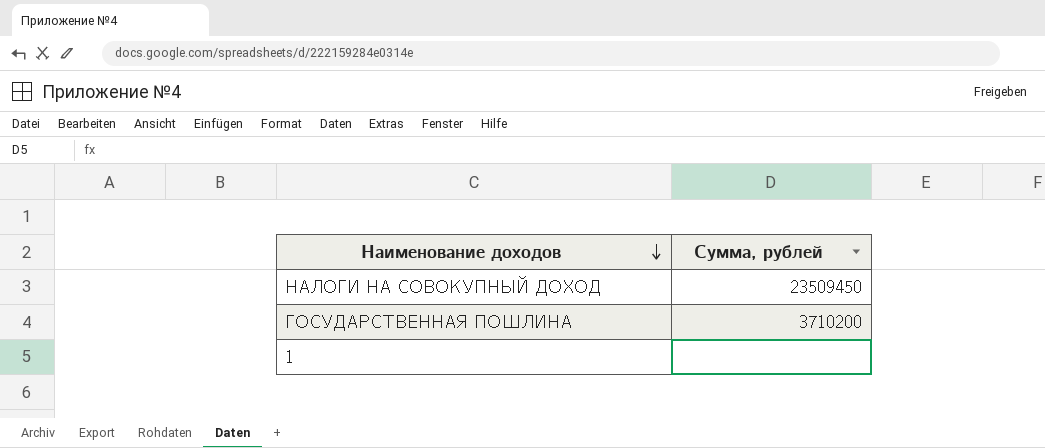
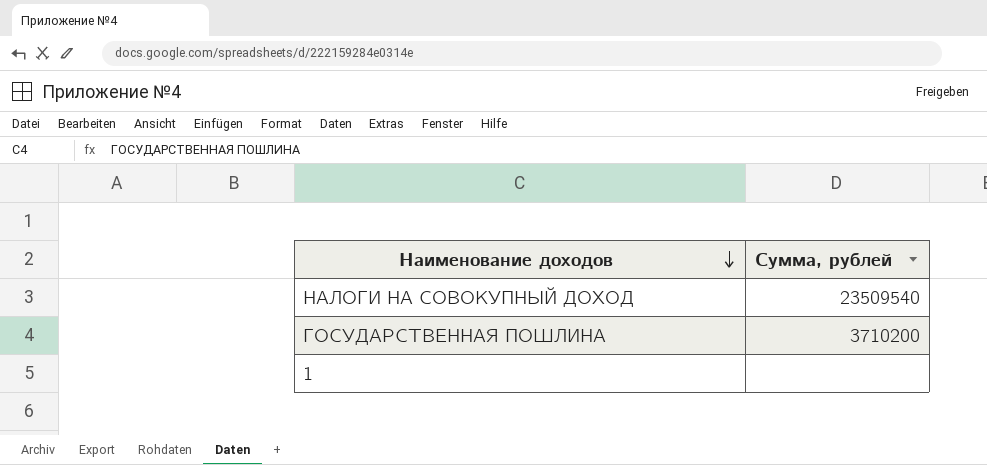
НАЛОГИ НА СОВОКУПНЫЙ ДОХОД | Сумма, рублей: 23509450 -> 23509540

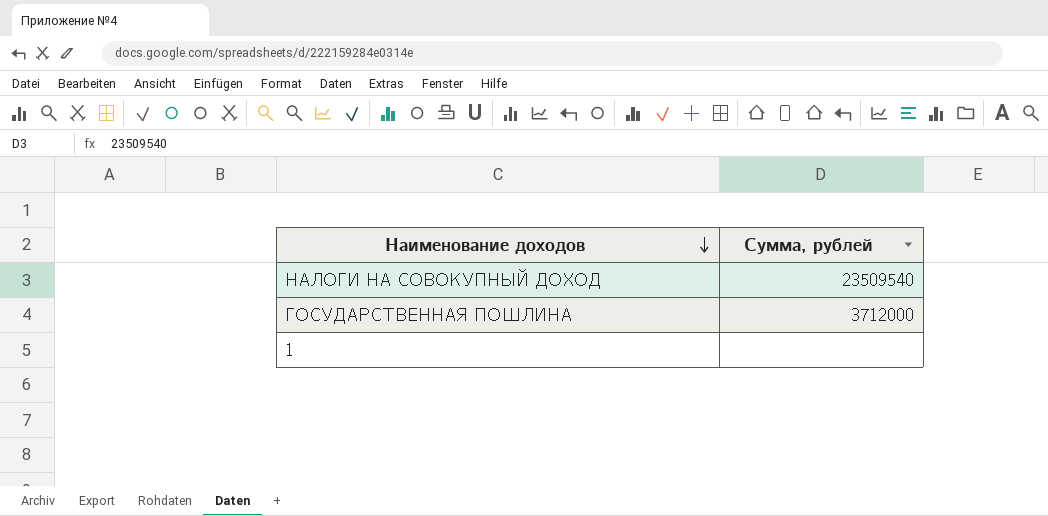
ГОСУДАРСТВЕННАЯ ПОШЛИНА | Сумма, рублей: 3710200 -> 3712000

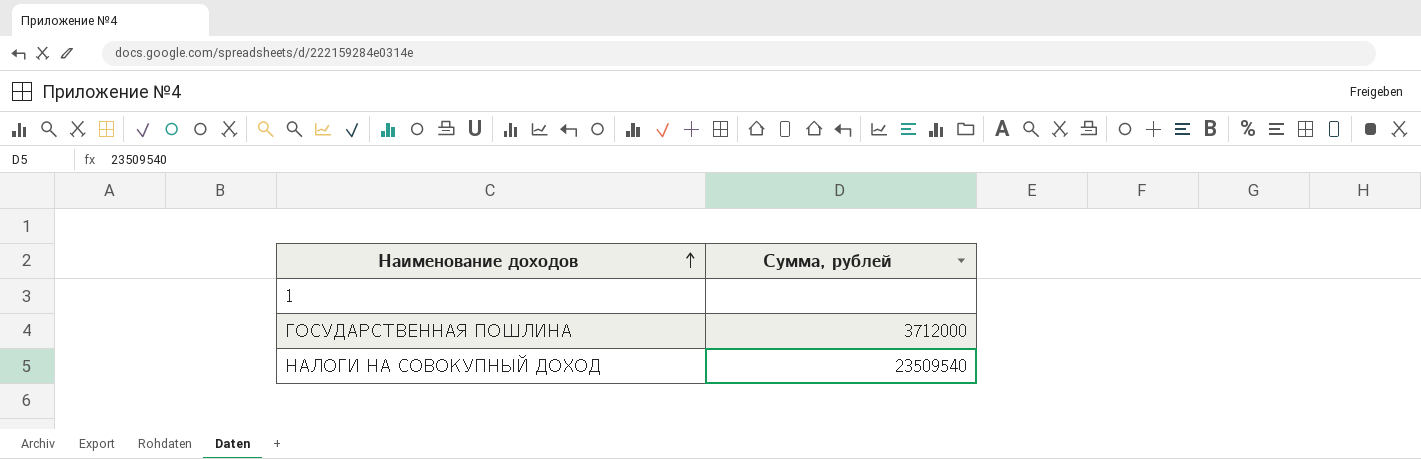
row order: Наименование доходов descending -> Наименование доходов ascending

